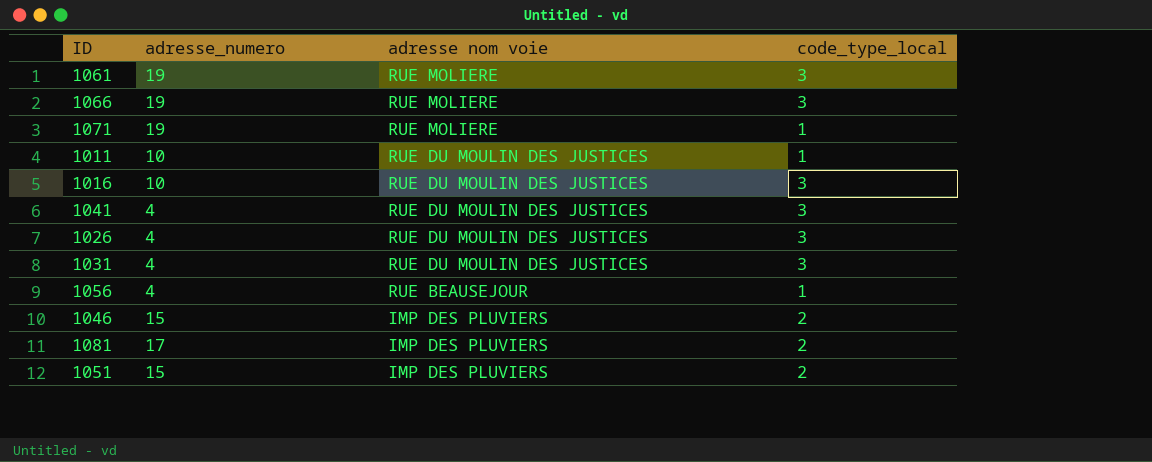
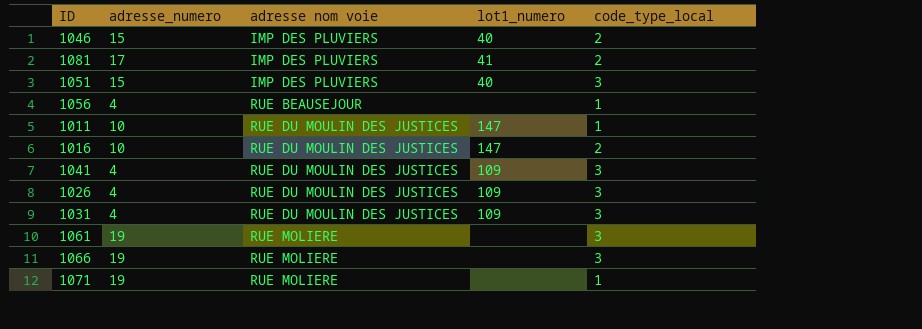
row order: adresse nom voie descending -> adresse nom voie ascending
column lot1_numero | position: none -> 4
1051 | code_type_local: 2 -> 3
1016 | code_type_local: 3 -> 2

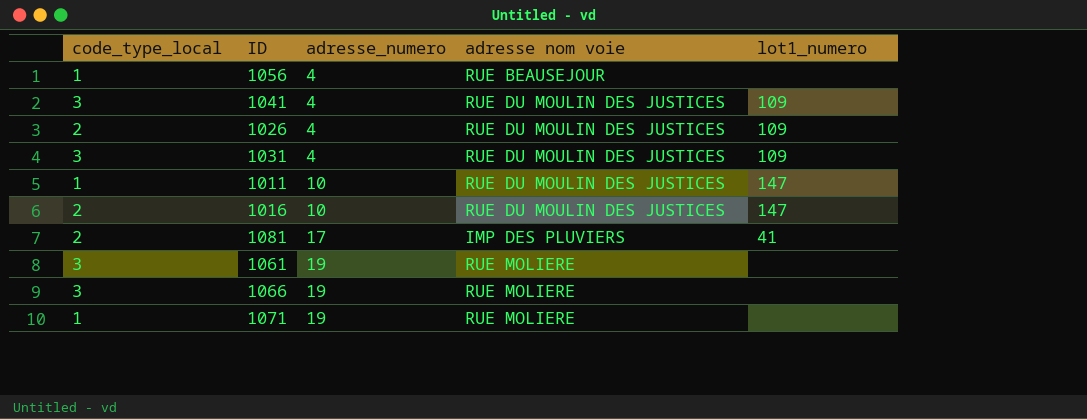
row order: adresse nom voie ascending -> adresse_numero ascending
column code_type_local | position: 5 -> 1
row 1046: 15 | IMP DES PLUVIERS | 40 | 2 -> none
row 1051: 15 | IMP DES PLUVIERS | 40 | 3 -> none
1026 | code_type_local: 3 -> 2

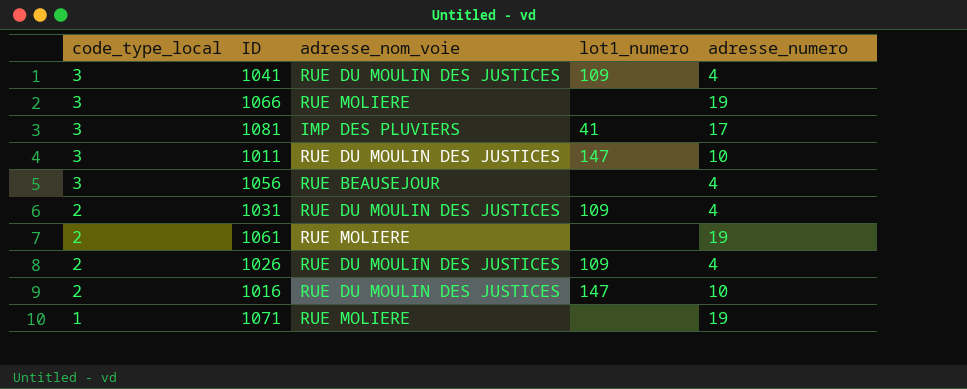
row order: adresse_numero ascending -> code_type_local descending
column name: adresse nom voie -> adresse_nom_voie
column adresse_numero | position: 3 -> 5
1081 | code_type_local: 2 -> 3
1011 | code_type_local: 1 -> 3
1056 | code_type_local: 1 -> 3
1031 | code_type_local: 3 -> 2
1061 | code_type_local: 3 -> 2

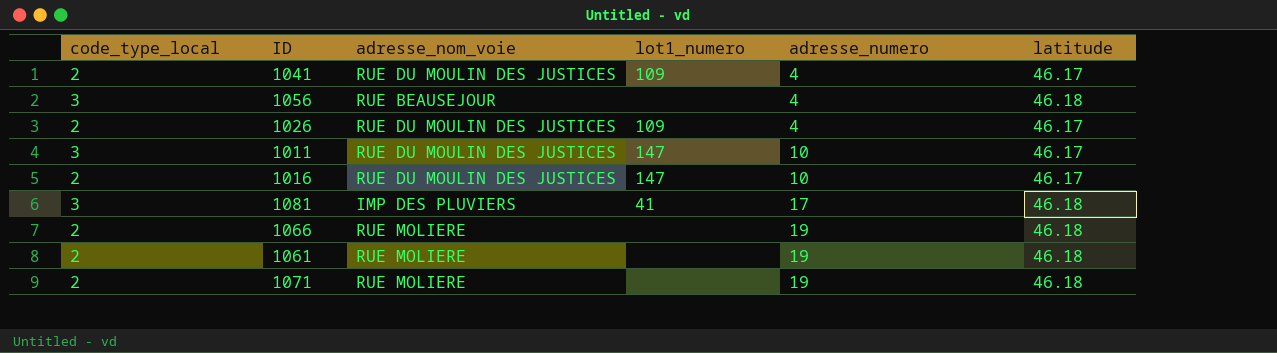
row order: code_type_local descending -> adresse_numero ascending
column latitude | position: none -> 6
row 1031: 2 | RUE DU MOULIN DES JUSTICES | 109 | 4 -> none
1041 | code_type_local: 3 -> 2
1066 | code_type_local: 3 -> 2
1071 | code_type_local: 1 -> 2

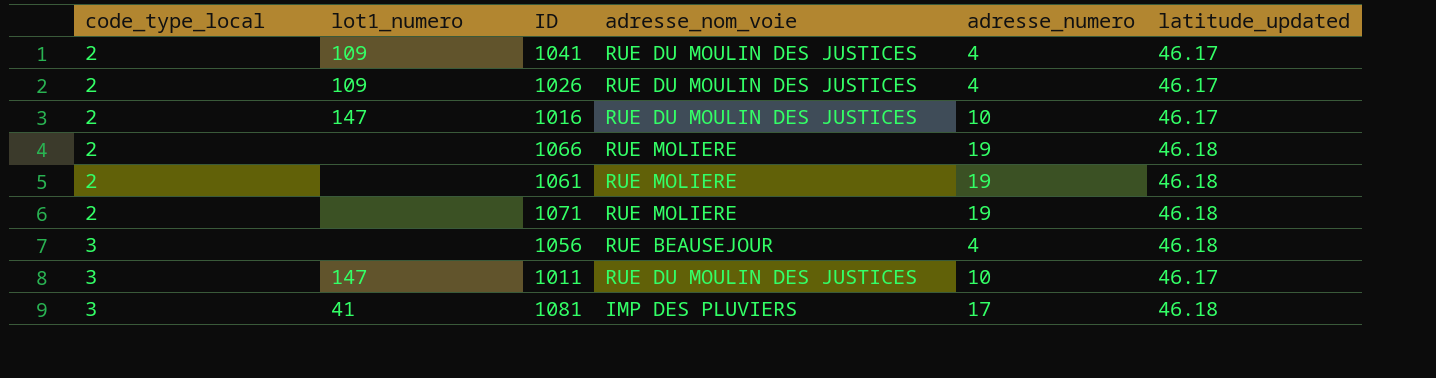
row order: adresse_numero ascending -> code_type_local ascending
column lot1_numero | position: 4 -> 2
column name: latitude -> latitude_updated

